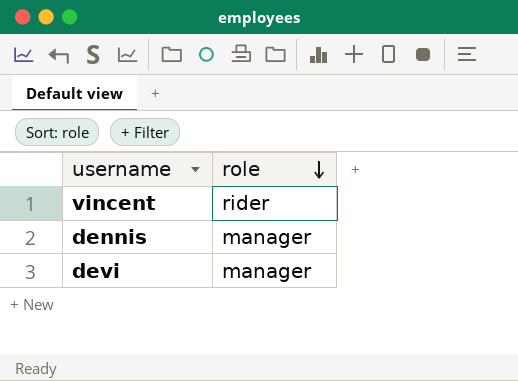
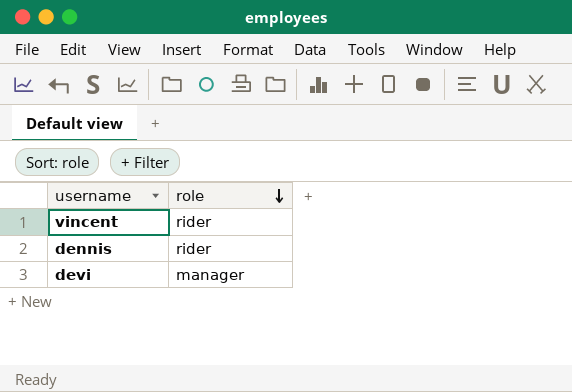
dennis | role: manager -> rider

